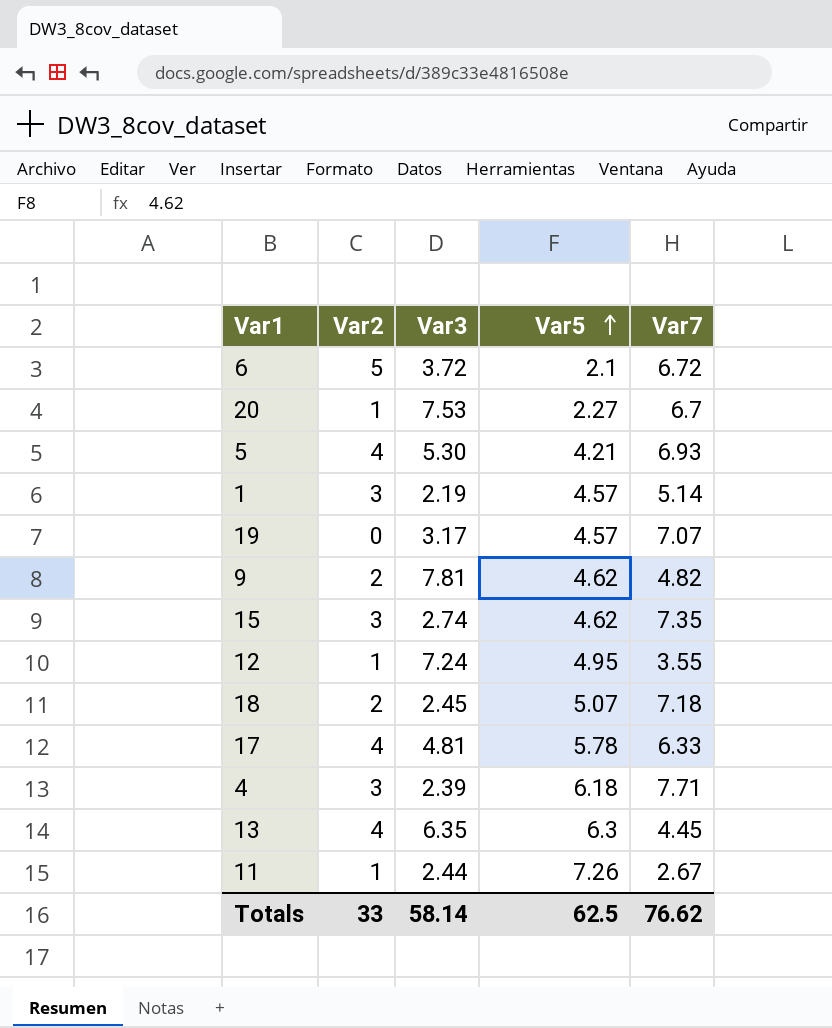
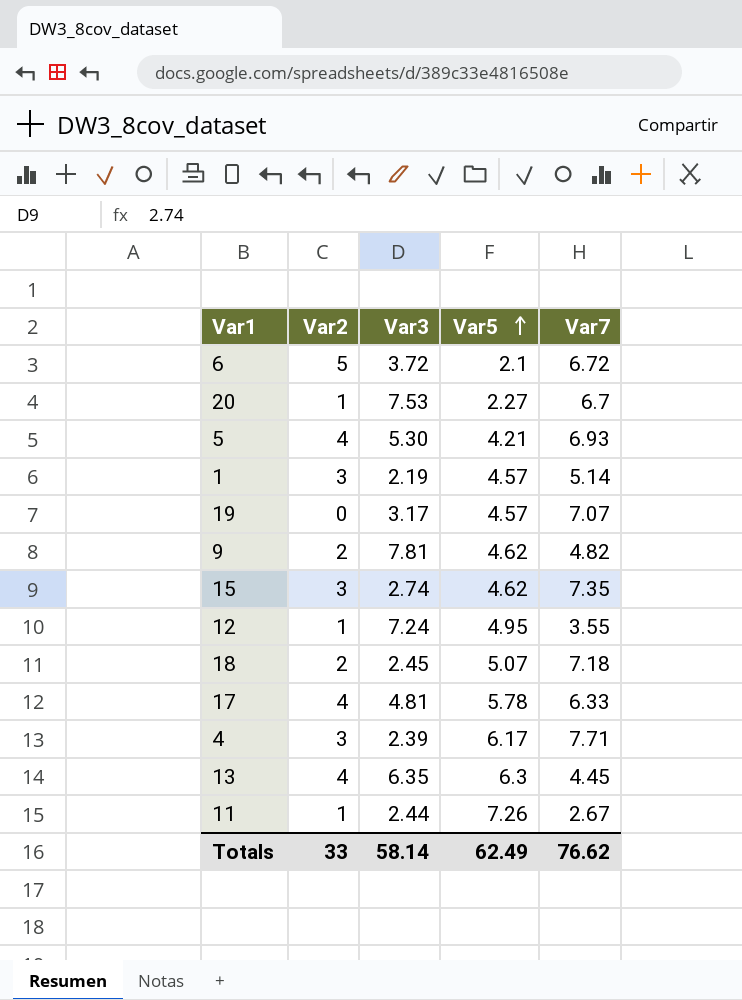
4 | Var5: 6.18 -> 6.17
Totals | Var5: 62.5 -> 62.49

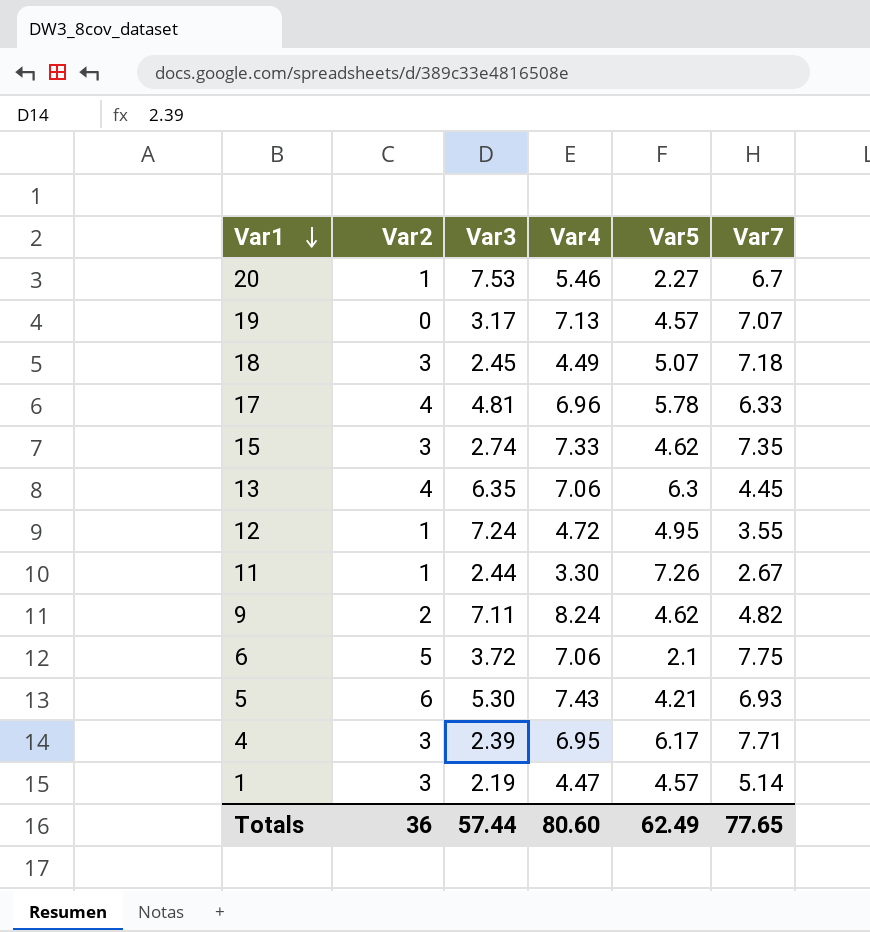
row order: Var5 ascending -> Var1 descending
column Var4 | position: none -> 4
18 | Var2: 2 -> 3
9 | Var3: 7.81 -> 7.11
6 | Var7: 6.72 -> 7.75
5 | Var2: 4 -> 6
Totals | Var2: 33 -> 36
Totals | Var3: 58.14 -> 57.44
Totals | Var7: 76.62 -> 77.65

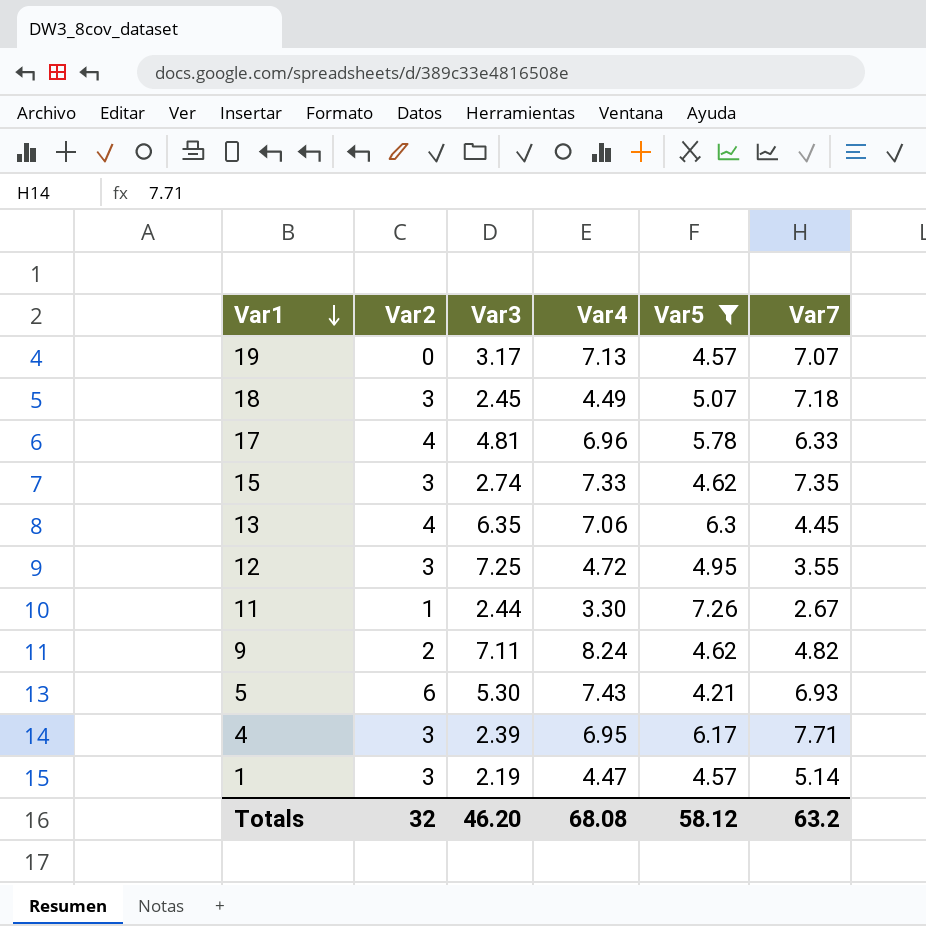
filter: none -> Var5 >= 4.21
12 | Var2: 1 -> 3
12 | Var3: 7.24 -> 7.25
Totals | Var2: 36 -> 32
Totals | Var3: 57.44 -> 46.20
Totals | Var4: 80.60 -> 68.08
Totals | Var5: 62.49 -> 58.12
Totals | Var7: 77.65 -> 63.2

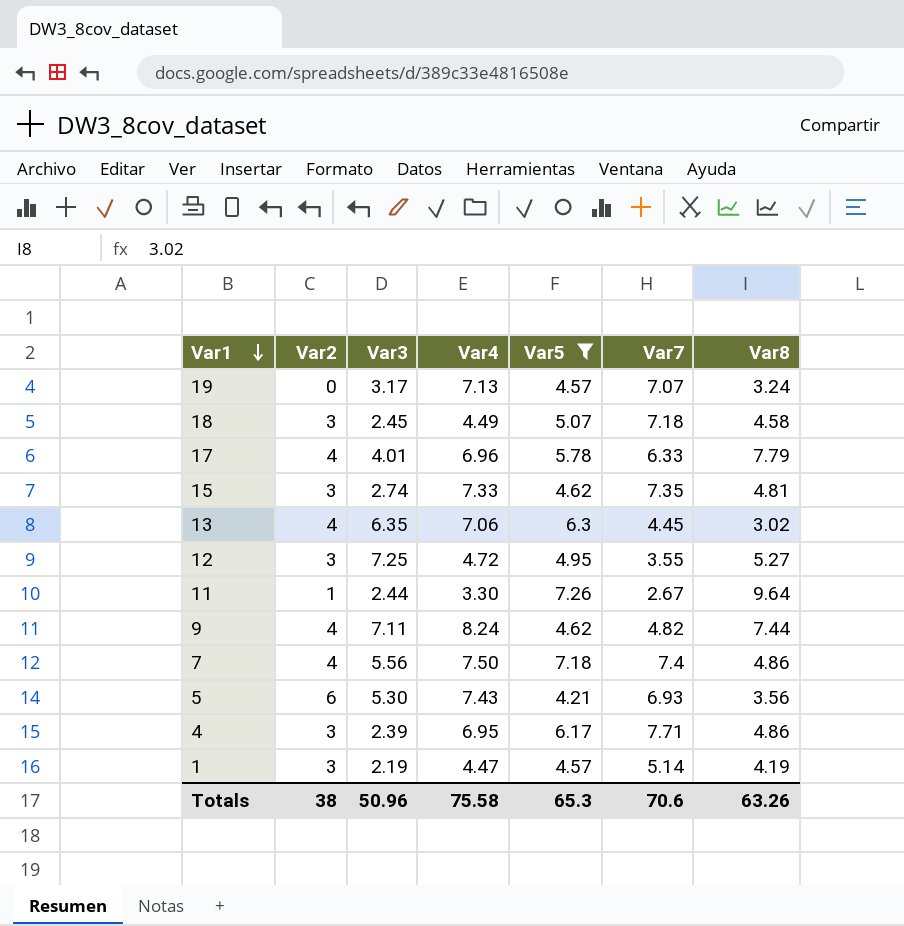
column Var8 | position: none -> 7
17 | Var3: 4.81 -> 4.01
9 | Var2: 2 -> 4
row 7: none -> 4 | 5.56 | 7.50 | 7.18 | 7.4 | 4.86
Totals | Var2: 32 -> 38
Totals | Var3: 46.20 -> 50.96
Totals | Var4: 68.08 -> 75.58
Totals | Var5: 58.12 -> 65.3
Totals | Var7: 63.2 -> 70.6

